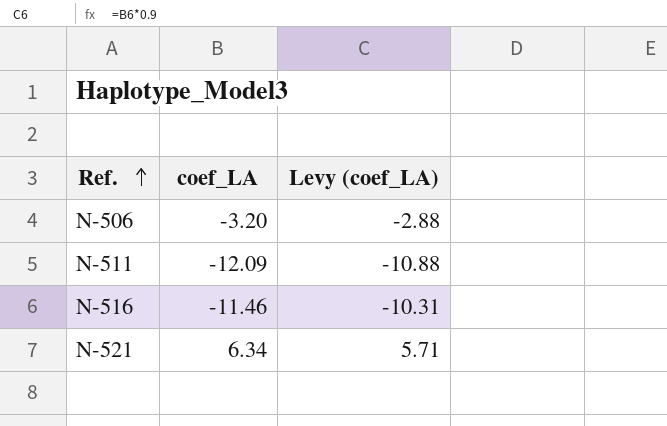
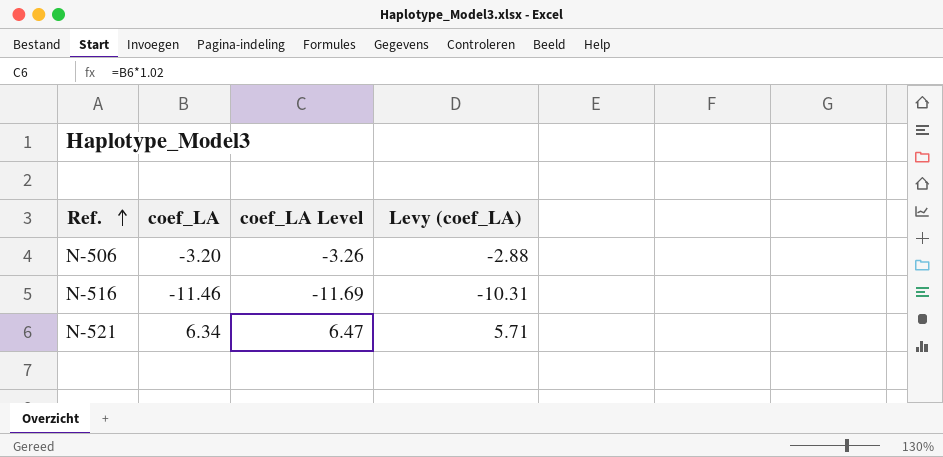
column coef_LA Level | formula: none -> [coef_LA] * 1.02
row N-511: -12.09 | -10.88 -> none

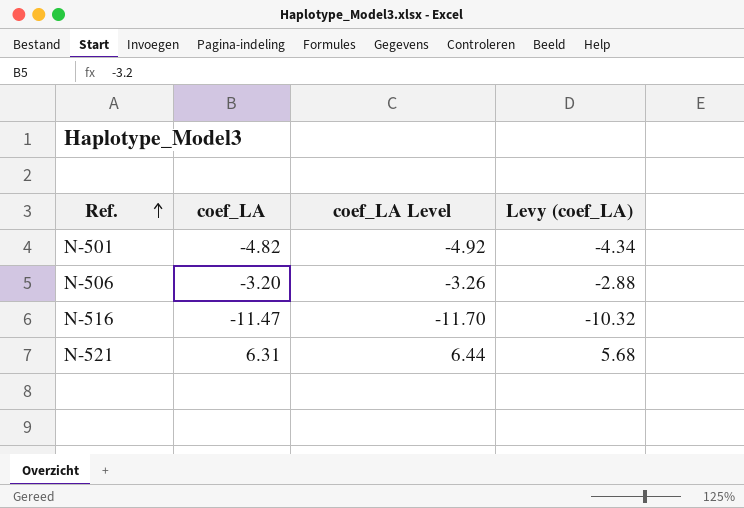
row N-501: none -> -4.82 | -4.92 | -4.34
N-516 | coef_LA: -11.46 -> -11.47
N-516 | coef_LA Level: -11.69 -> -11.70
N-516 | Levy (coef_LA): -10.31 -> -10.32
N-521 | coef_LA: 6.34 -> 6.31
N-521 | coef_LA Level: 6.47 -> 6.44
N-521 | Levy (coef_LA): 5.71 -> 5.68

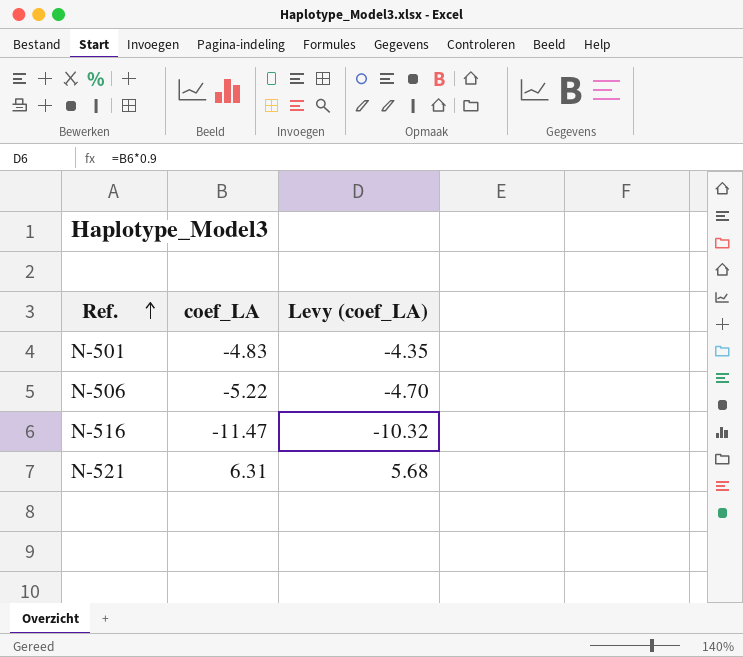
column coef_LA Level | formula: [coef_LA] * 1.02 -> none
N-501 | coef_LA: -4.82 -> -4.83
N-501 | Levy (coef_LA): -4.34 -> -4.35
N-506 | coef_LA: -3.20 -> -5.22
N-506 | Levy (coef_LA): -2.88 -> -4.70

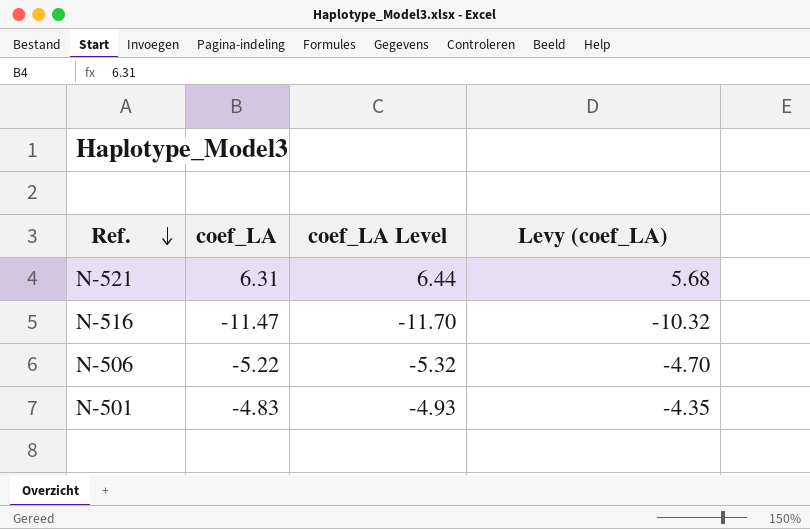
row order: Ref. ascending -> Ref. descending
column coef_LA Level | formula: none -> [coef_LA] * 1.02

